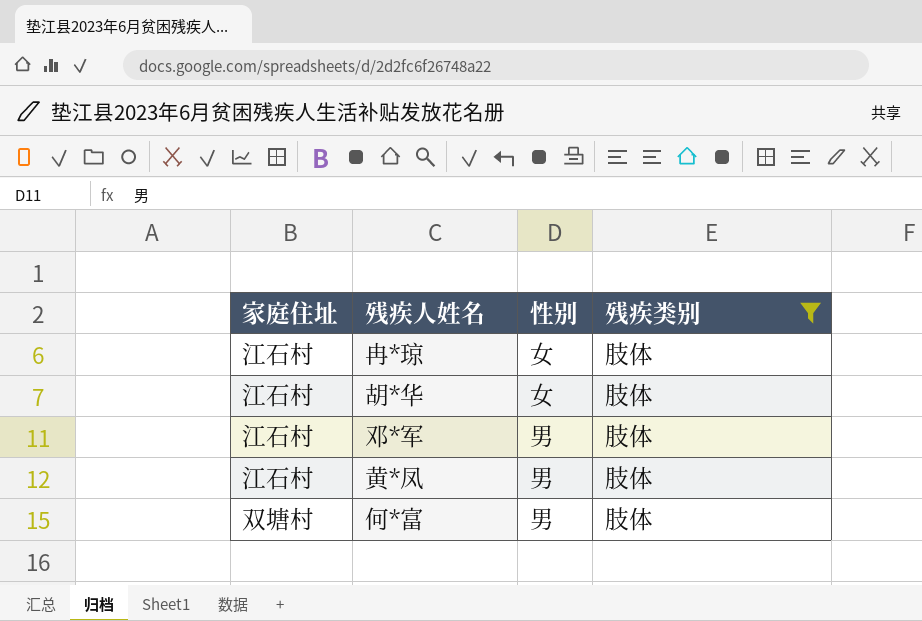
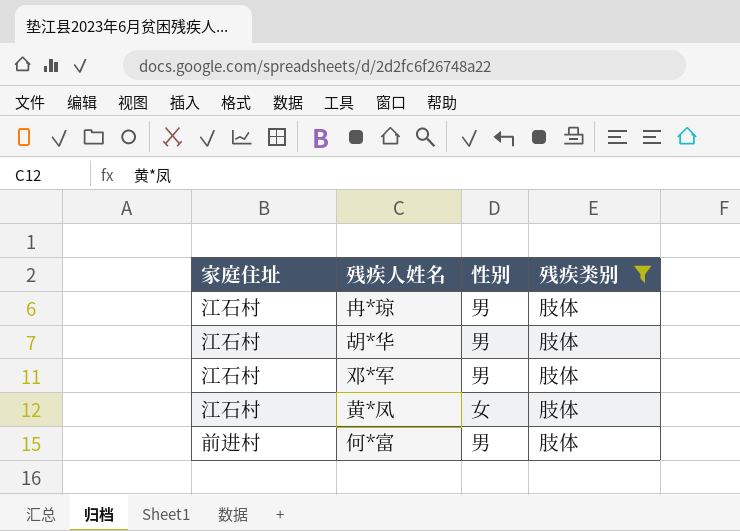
冉*琼 | 性别: 女 -> 男
胡*华 | 性别: 女 -> 男
黄*凤 | 性别: 男 -> 女
何*富 | 家庭住址: 双塘村 -> 前进村

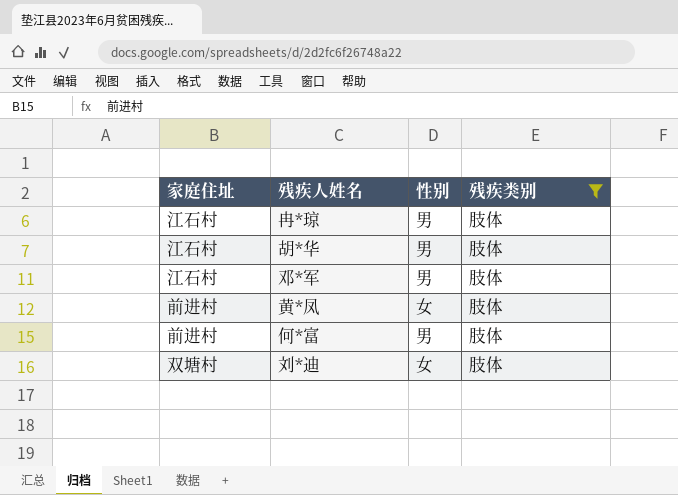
黄*凤 | 家庭住址: 江石村 -> 前进村
row 刘*迪: none -> 双塘村 | 女 | 肢体

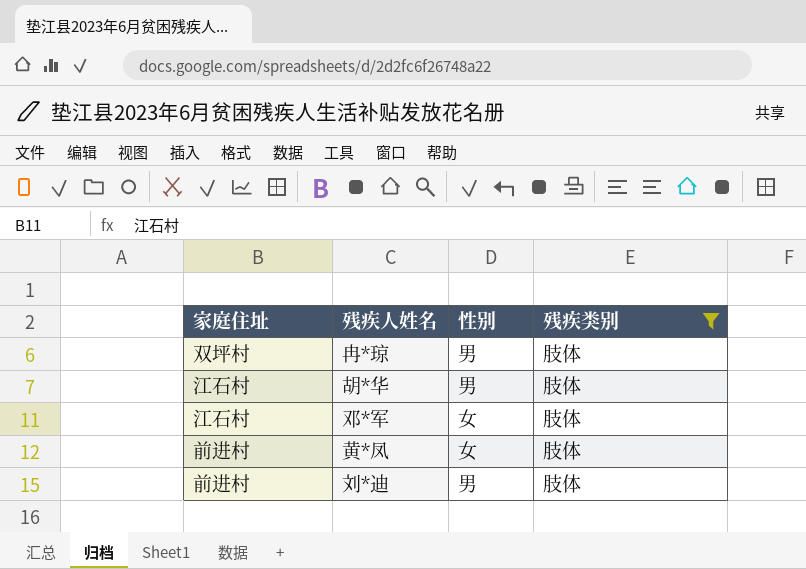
row 何*富: 前进村 | 男 | 肢体 -> none
冉*琼 | 家庭住址: 江石村 -> 双坪村
邓*军 | 性别: 男 -> 女
刘*迪 | 家庭住址: 双塘村 -> 前进村
刘*迪 | 性别: 女 -> 男

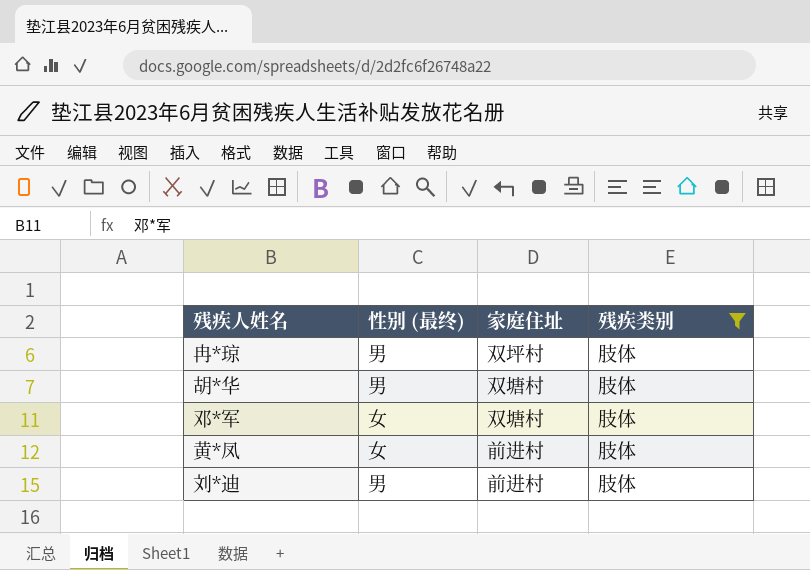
column name: 性别 -> 性别 (最终)
column 家庭住址 | position: 1 -> 3
胡*华 | 家庭住址: 江石村 -> 双塘村
邓*军 | 家庭住址: 江石村 -> 双塘村

